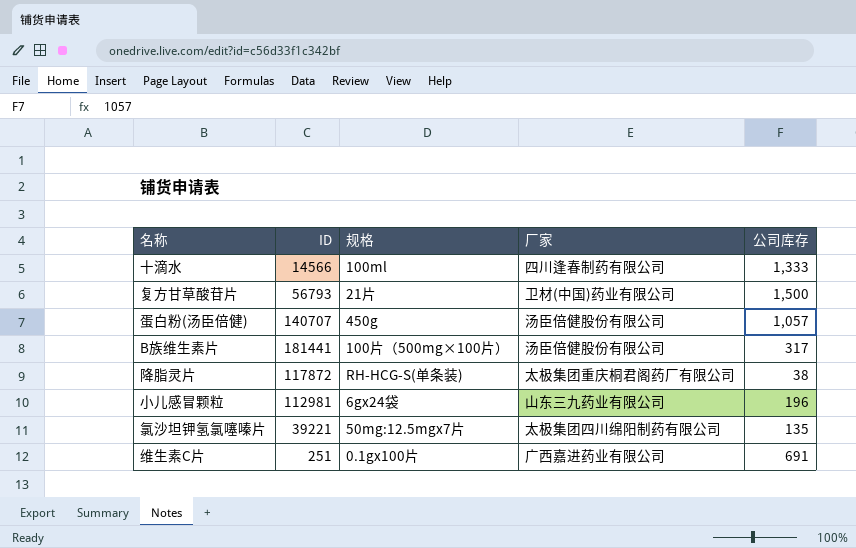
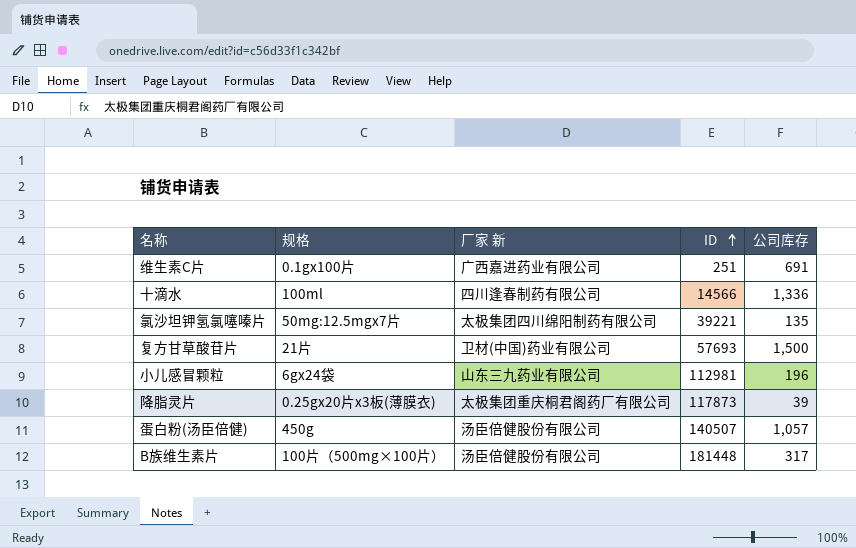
row order: none -> ID ascending
column name: 厂家 -> 厂家 新
column ID | position: 2 -> 4
十滴水 | 公司库存: 1,333 -> 1,336
复方甘草酸苷片 | ID: 56793 -> 57693
降脂灵片 | 规格: RH-HCG-S(单条装) -> 0.25gx20片x3板(薄膜衣)
降脂灵片 | ID: 117872 -> 117873
降脂灵片 | 公司库存: 38 -> 39
蛋白粉(汤臣倍健) | ID: 140707 -> 140507
B族维生素片 | ID: 181441 -> 181448

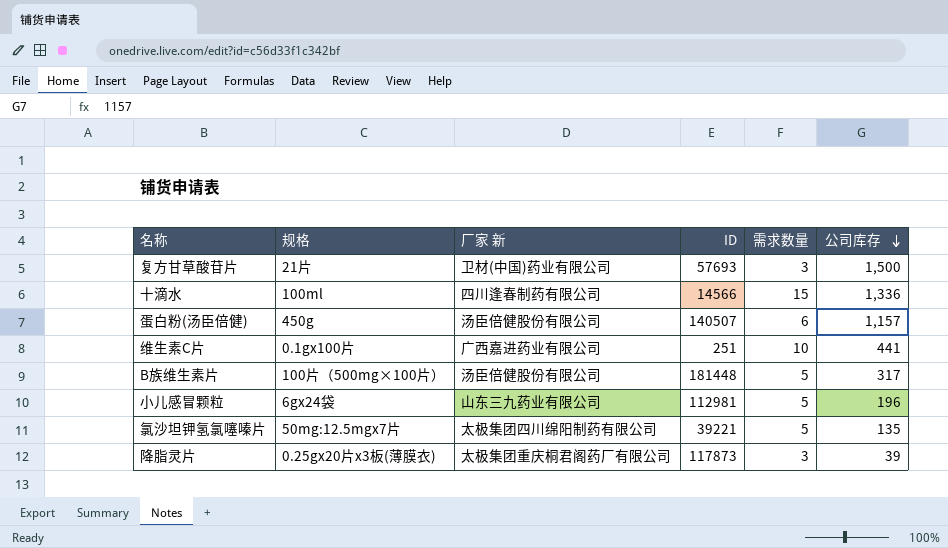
row order: ID ascending -> 公司库存 descending
column 需求数量 | position: none -> 5
蛋白粉(汤臣倍健) | 公司库存: 1,057 -> 1,157
维生素C片 | 公司库存: 691 -> 441

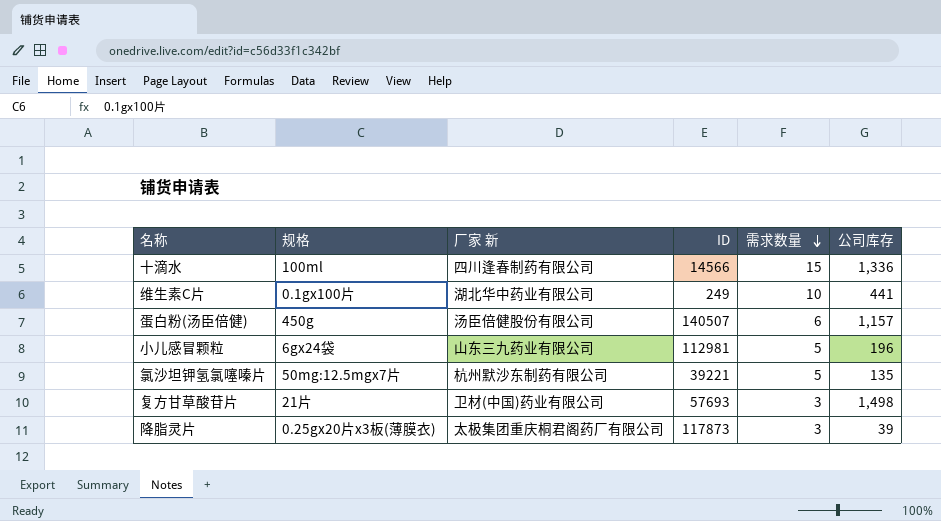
row order: 公司库存 descending -> 需求数量 descending
row B族维生素片: 100片（500mg×100片） | 汤臣倍健股份有限公司 | 181448 | 5 | 317 -> none
维生素C片 | 厂家 新: 广西嘉进药业有限公司 -> 湖北华中药业有限公司
维生素C片 | ID: 251 -> 249
氯沙坦钾氢氯噻嗪片 | 厂家 新: 太极集团四川绵阳制药有限公司 -> 杭州默沙东制药有限公司
复方甘草酸苷片 | 公司库存: 1,500 -> 1,498

